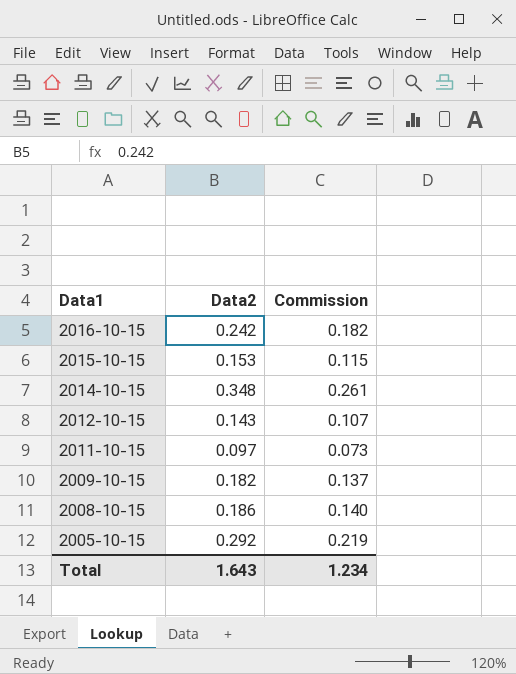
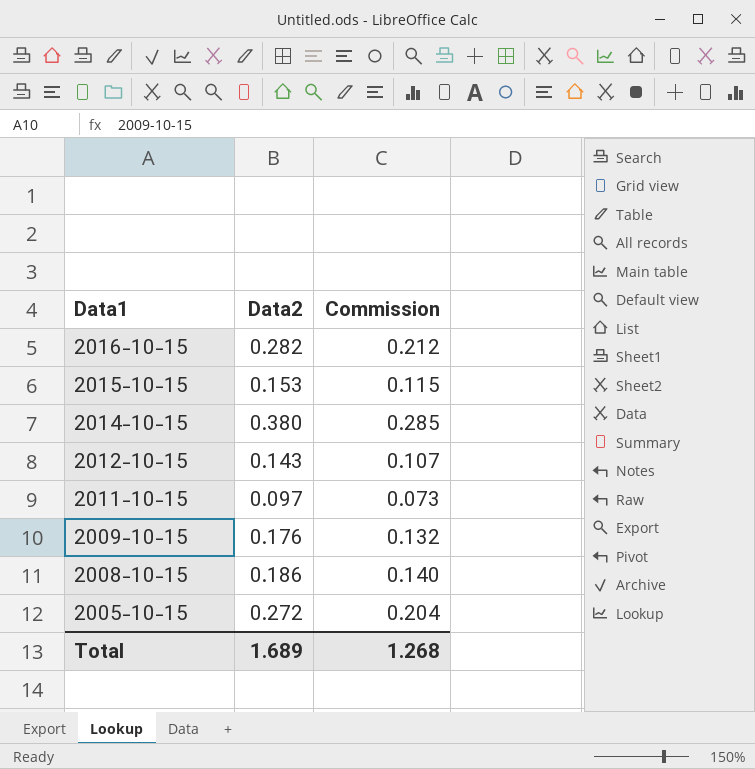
2016-10-15 | Data2: 0.242 -> 0.282
2016-10-15 | Commission: 0.182 -> 0.212
2014-10-15 | Data2: 0.348 -> 0.380
2014-10-15 | Commission: 0.261 -> 0.285
2009-10-15 | Data2: 0.182 -> 0.176
2009-10-15 | Commission: 0.137 -> 0.132
2005-10-15 | Data2: 0.292 -> 0.272
2005-10-15 | Commission: 0.219 -> 0.204
Total | Data2: 1.643 -> 1.689
Total | Commission: 1.234 -> 1.268

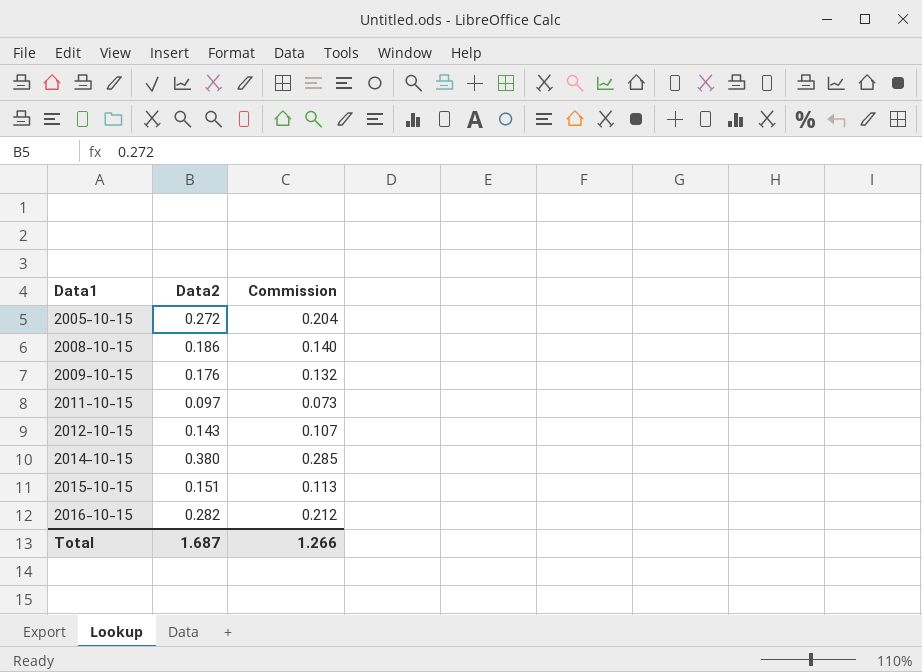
row order: Data1 descending -> Data1 ascending
2015-10-15 | Data2: 0.153 -> 0.151
2015-10-15 | Commission: 0.115 -> 0.113
Total | Data2: 1.689 -> 1.687
Total | Commission: 1.268 -> 1.266

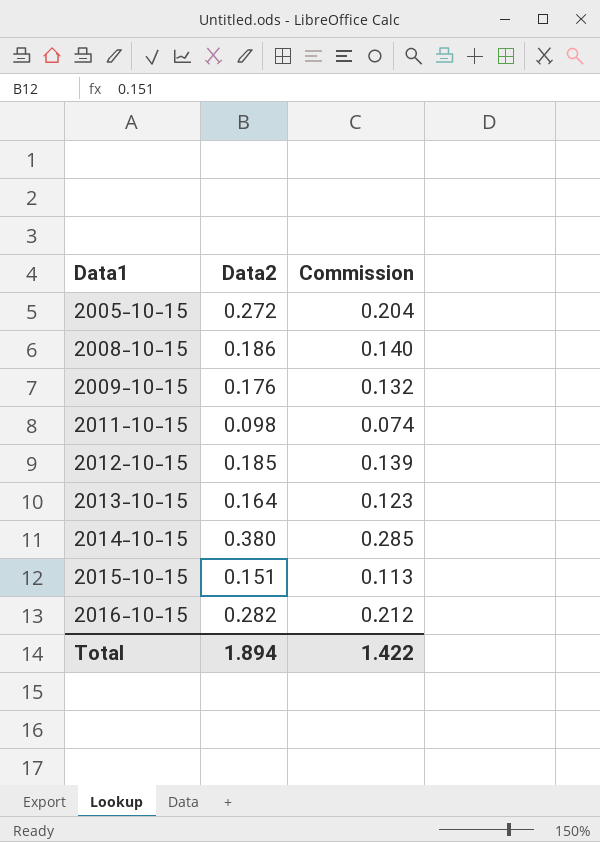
2011-10-15 | Data2: 0.097 -> 0.098
2011-10-15 | Commission: 0.073 -> 0.074
2012-10-15 | Data2: 0.143 -> 0.185
2012-10-15 | Commission: 0.107 -> 0.139
row 2013-10-15: none -> 0.164 | 0.123
Total | Data2: 1.687 -> 1.894
Total | Commission: 1.266 -> 1.422

